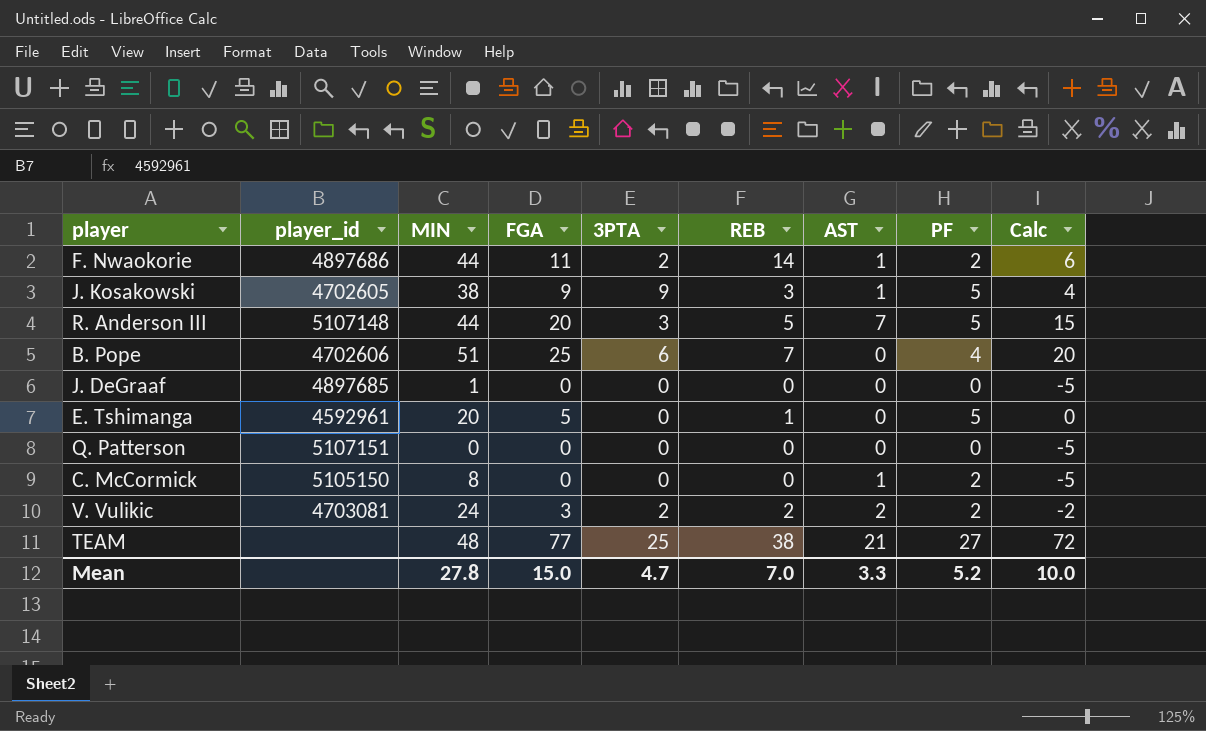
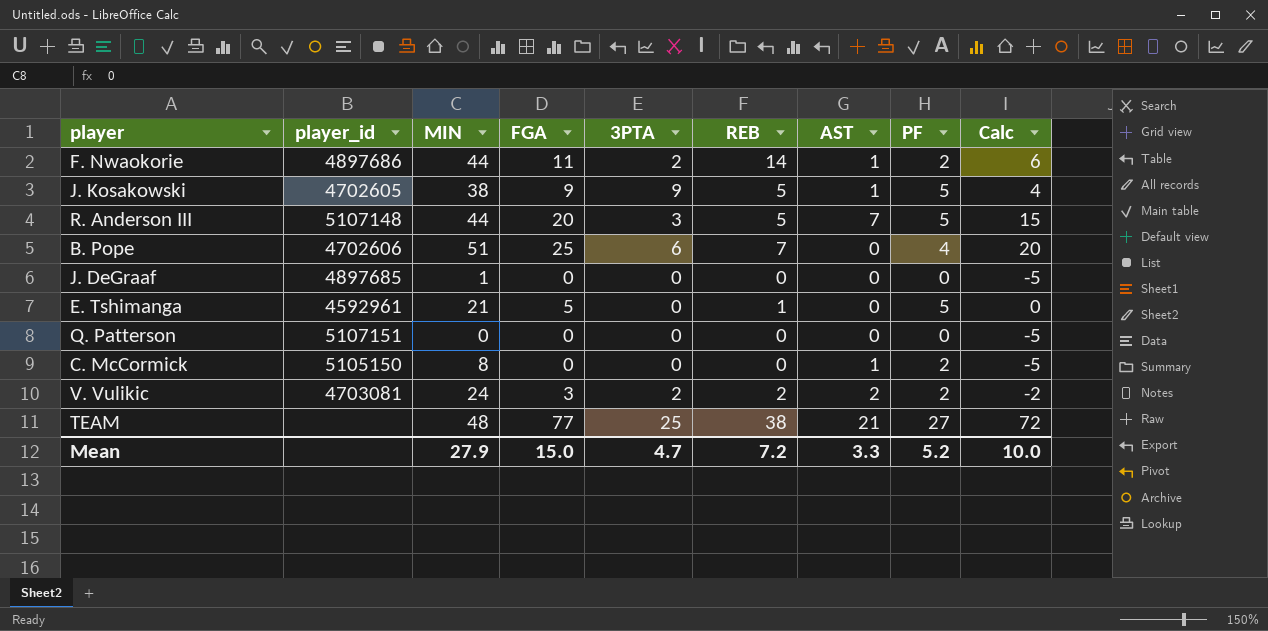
J. Kosakowski | REB: 3 -> 5
E. Tshimanga | MIN: 20 -> 21
Mean | MIN: 27.8 -> 27.9
Mean | REB: 7.0 -> 7.2

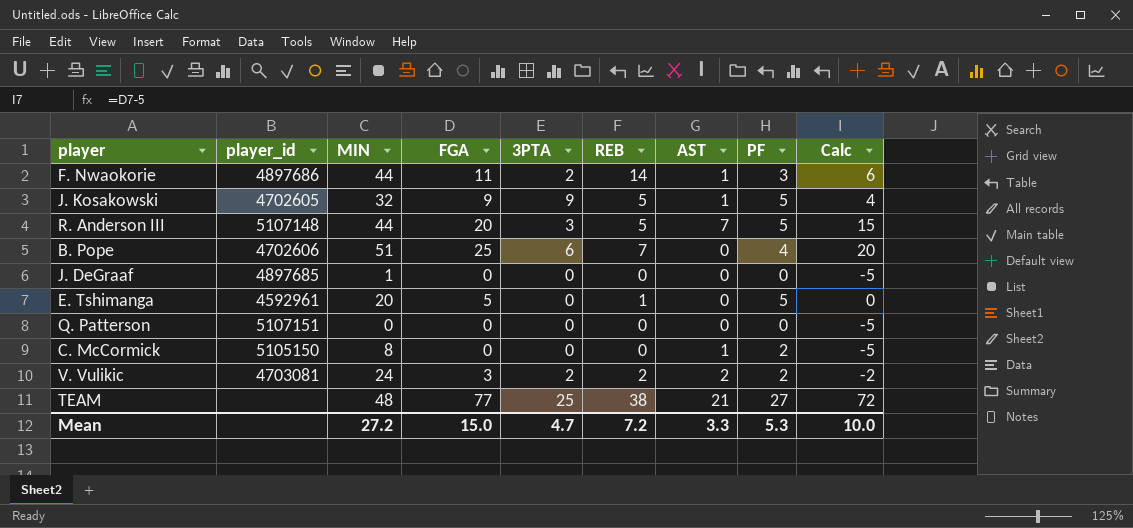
F. Nwaokorie | PF: 2 -> 3
J. Kosakowski | MIN: 38 -> 32
E. Tshimanga | MIN: 21 -> 20
Mean | MIN: 27.9 -> 27.2
Mean | PF: 5.2 -> 5.3

